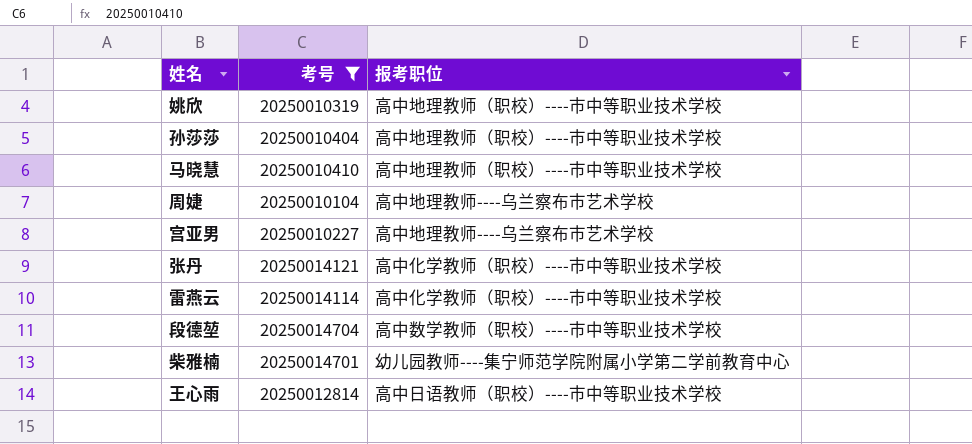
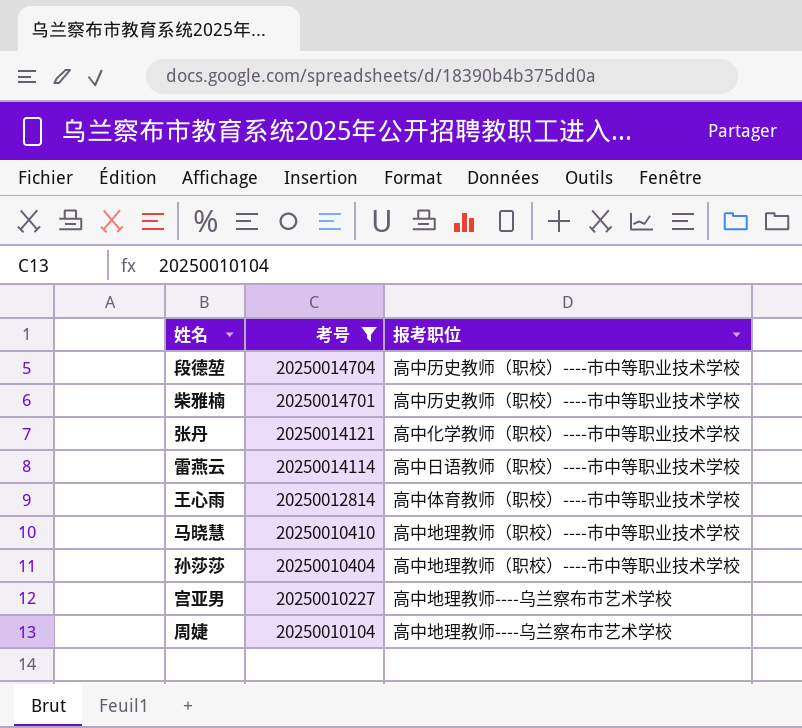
row order: none -> 考号 descending
row 姚欣: 20250010319 | 高中地理教师（职校）----市中等职业技术学校 -> none
段德堃 | 报考职位: 高中数学教师（职校）----市中等职业技术学校 -> 高中历史教师（职校）----市中等职业技术学校
柴雅楠 | 报考职位: 幼儿园教师----集宁师范学院附属小学第二学前教育中心 -> 高中历史教师（职校）----市中等职业技术学校
雷燕云 | 报考职位: 高中化学教师（职校）----市中等职业技术学校 -> 高中日语教师（职校）----市中等职业技术学校
王心雨 | 报考职位: 高中日语教师（职校）----市中等职业技术学校 -> 高中体育教师（职校）----市中等职业技术学校

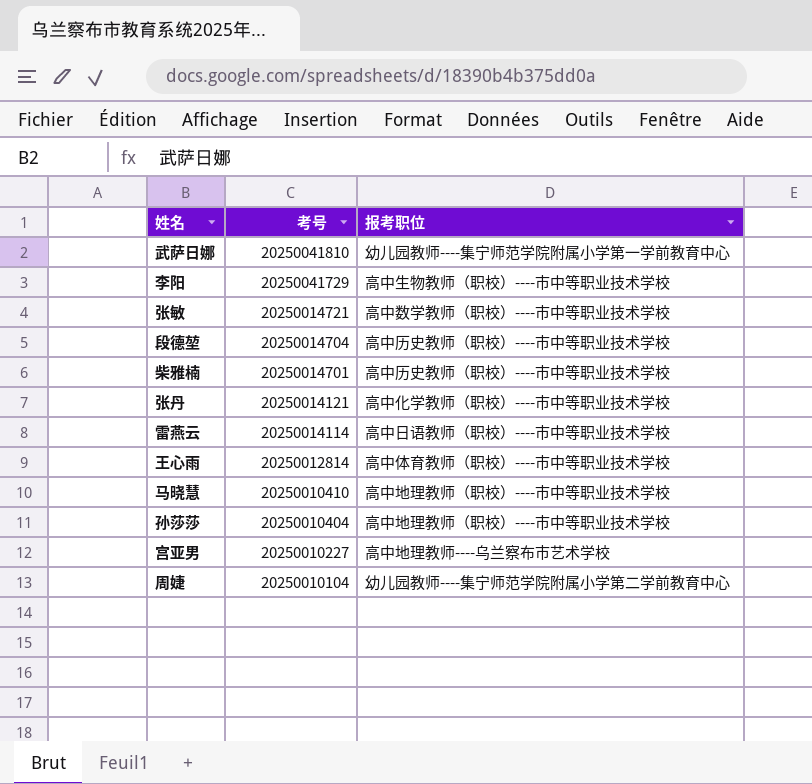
filter: 考号 <= 20250014704 -> none
周婕 | 报考职位: 高中地理教师----乌兰察布市艺术学校 -> 幼儿园教师----集宁师范学院附属小学第二学前教育中心

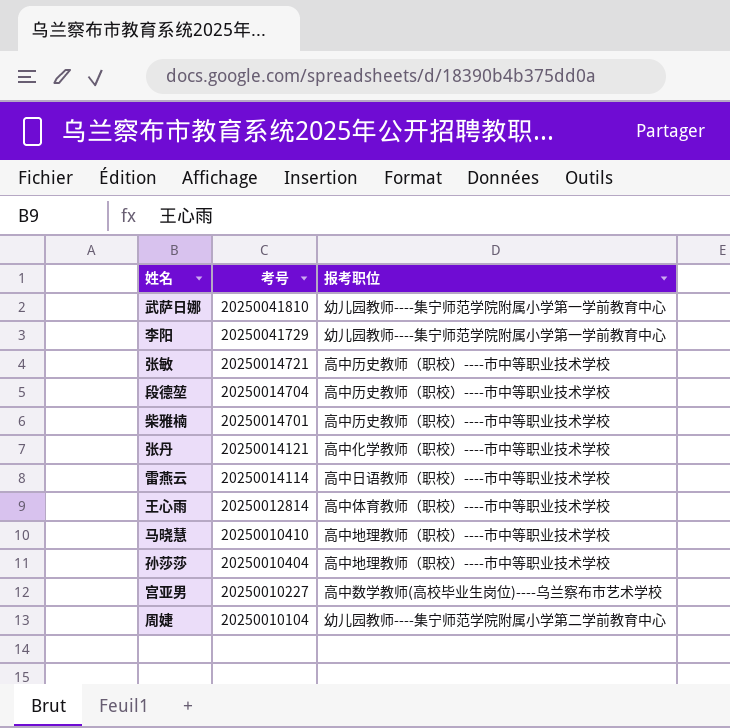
李阳 | 报考职位: 高中生物教师（职校）----市中等职业技术学校 -> 幼儿园教师----集宁师范学院附属小学第一学前教育中心
张敏 | 报考职位: 高中数学教师（职校）----市中等职业技术学校 -> 高中历史教师（职校）----市中等职业技术学校
宫亚男 | 报考职位: 高中地理教师----乌兰察布市艺术学校 -> 高中数学教师(高校毕业生岗位)----乌兰察布市艺术学校

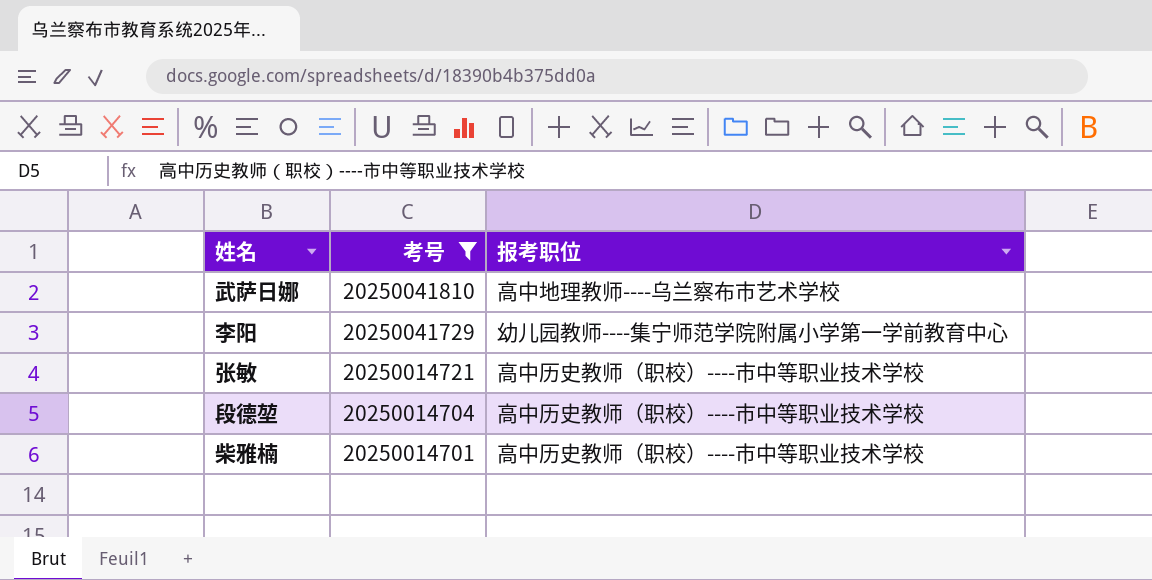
filter: none -> 考号 >= 20250014701
武萨日娜 | 报考职位: 幼儿园教师----集宁师范学院附属小学第一学前教育中心 -> 高中地理教师----乌兰察布市艺术学校

